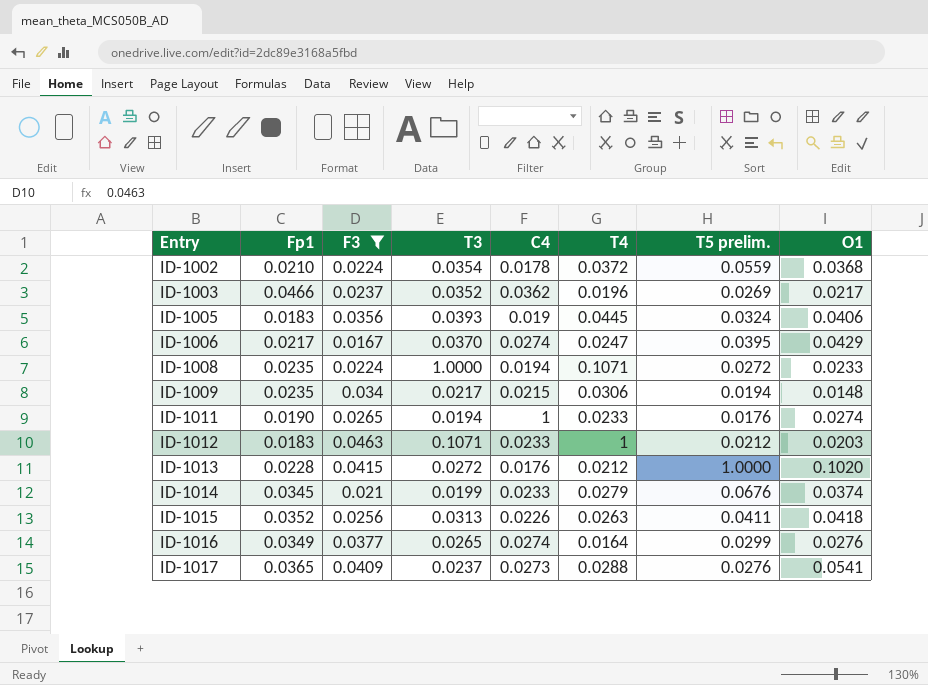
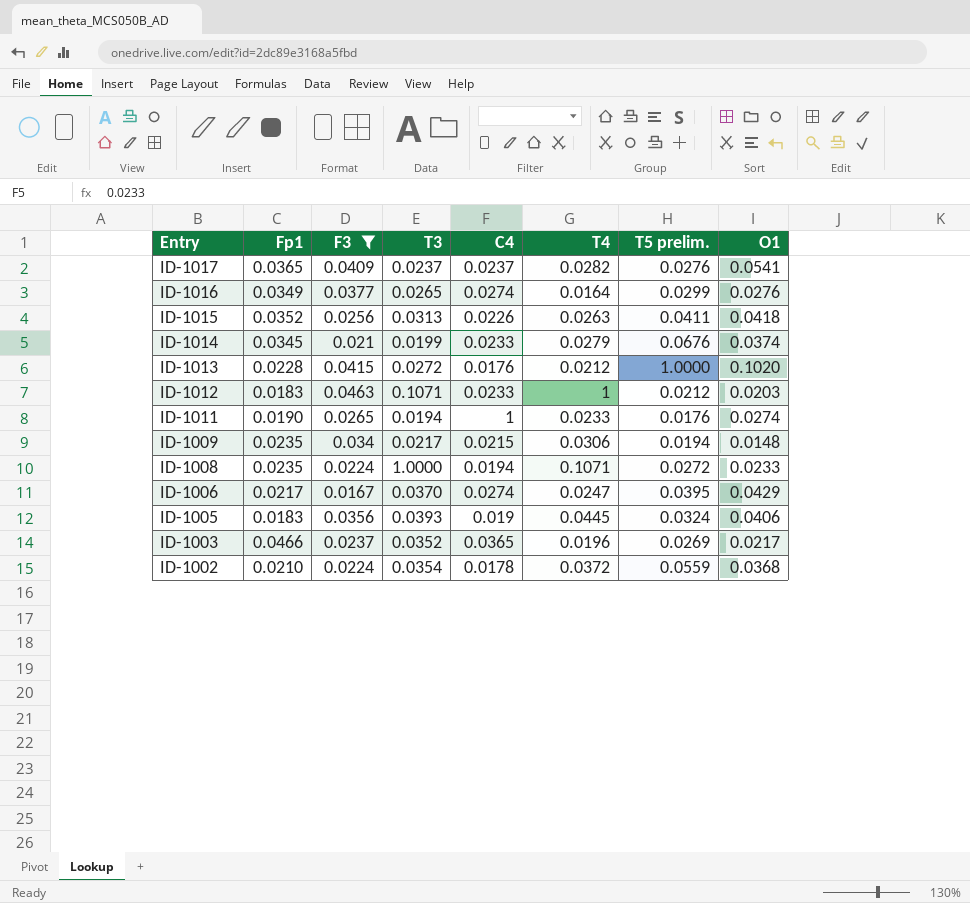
row order: Entry ascending -> Entry descending
ID-1017 | C4: 0.0273 -> 0.0237
ID-1017 | T4: 0.0288 -> 0.0282
ID-1003 | C4: 0.0362 -> 0.0365

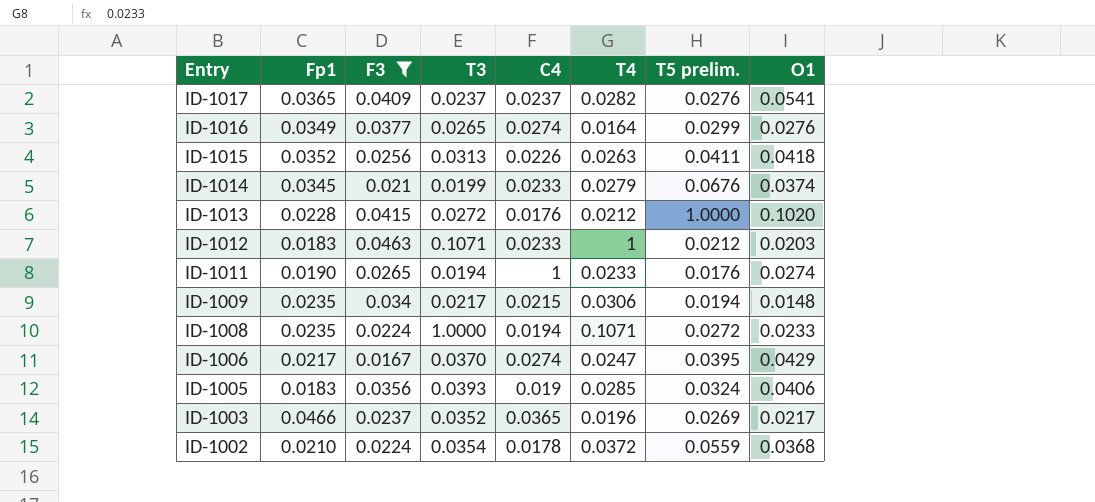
ID-1005 | T4: 0.0445 -> 0.0285

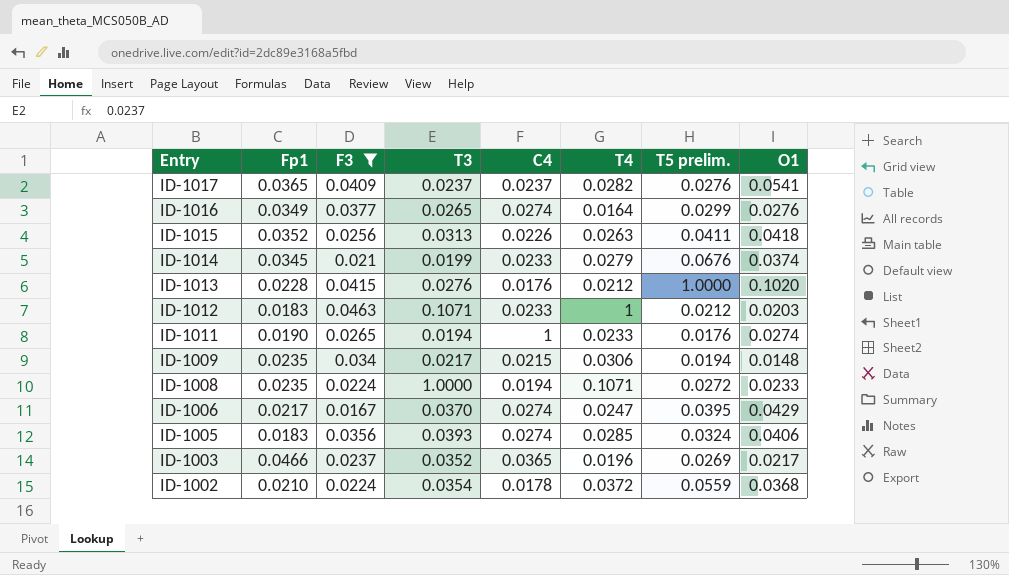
ID-1013 | T3: 0.0272 -> 0.0276
ID-1005 | C4: 0.019 -> 0.0274

